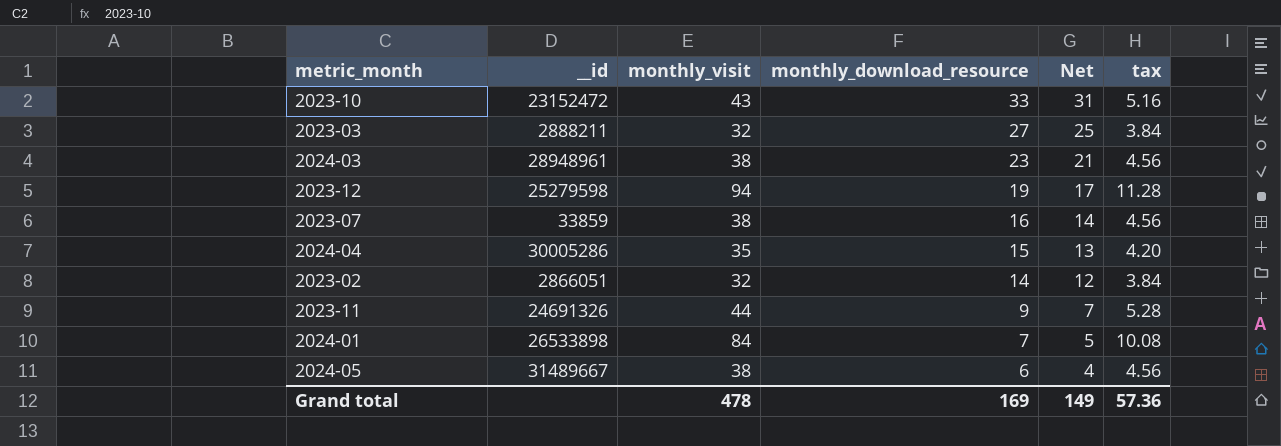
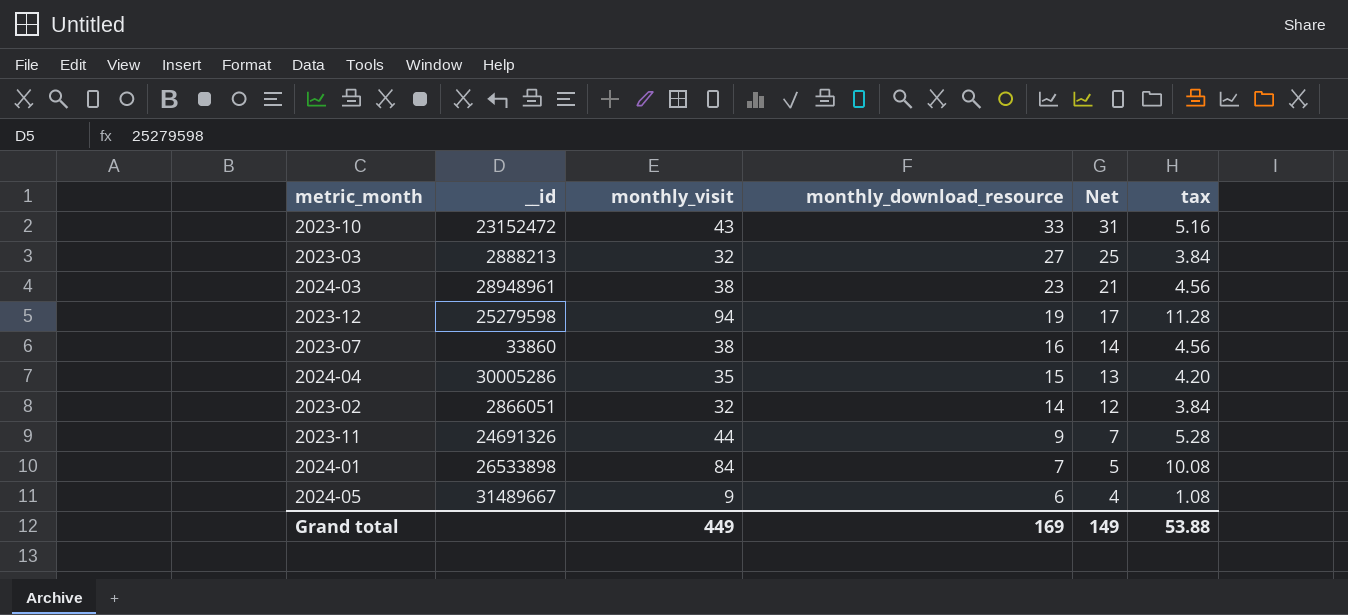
2023-03 | __id: 2888211 -> 2888213
2023-07 | __id: 33859 -> 33860
2024-05 | monthly_visit: 38 -> 9
2024-05 | tax: 4.56 -> 1.08
Grand total | monthly_visit: 478 -> 449
Grand total | tax: 57.36 -> 53.88

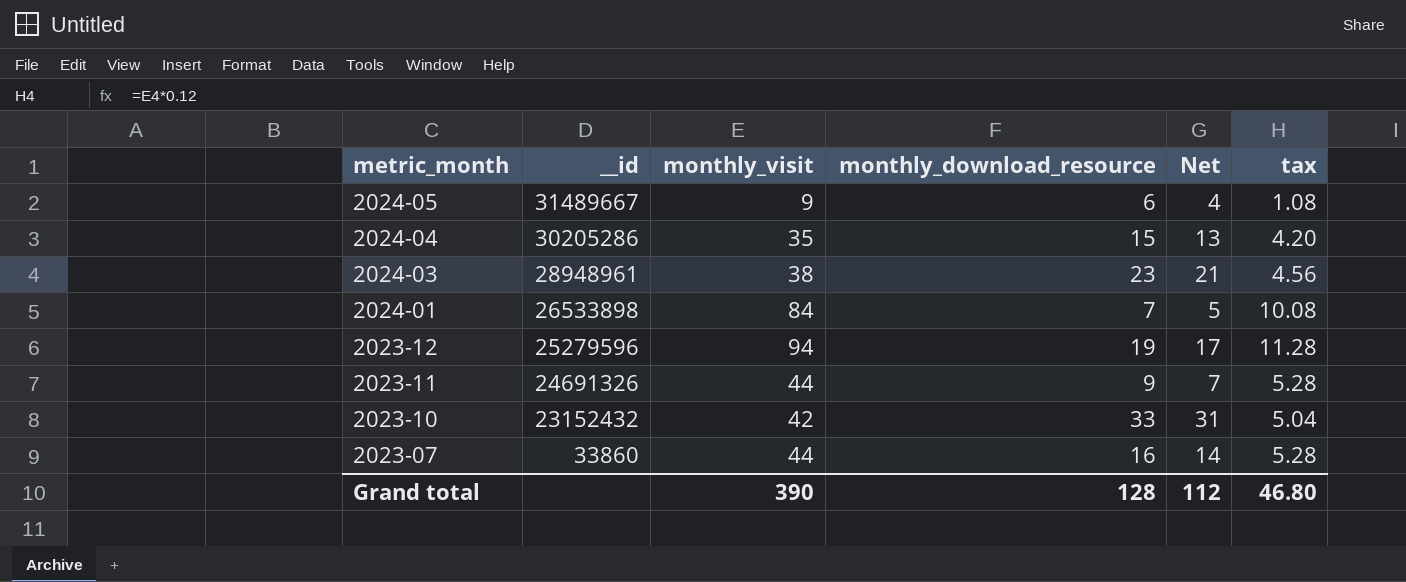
row order: monthly_download_resource descending -> metric_month descending
row 2023-03: 2888213 | 32 | 27 | 25 | 3.84 -> none
row 2023-02: 2866051 | 32 | 14 | 12 | 3.84 -> none
2024-04 | __id: 30005286 -> 30205286
2023-12 | __id: 25279598 -> 25279596
2023-10 | __id: 23152472 -> 23152432
2023-10 | monthly_visit: 43 -> 42
2023-10 | tax: 5.16 -> 5.04
2023-07 | monthly_visit: 38 -> 44
2023-07 | tax: 4.56 -> 5.28
Grand total | monthly_visit: 449 -> 390
Grand total | monthly_download_resource: 169 -> 128
Grand total | Net: 149 -> 112
Grand total | tax: 53.88 -> 46.80

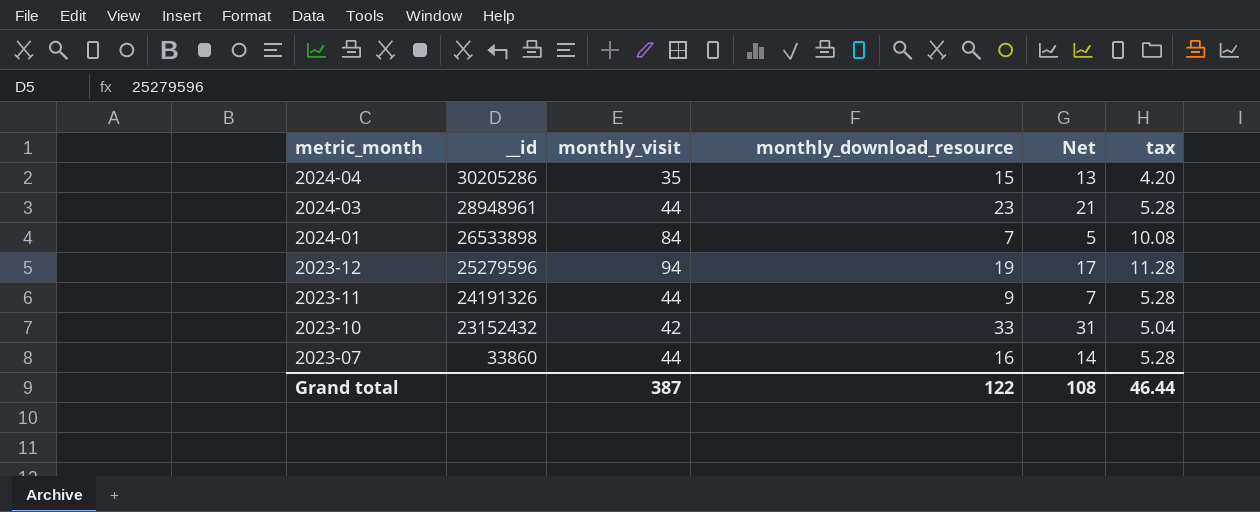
row 2024-05: 31489667 | 9 | 6 | 4 | 1.08 -> none
2024-03 | monthly_visit: 38 -> 44
2024-03 | tax: 4.56 -> 5.28
2023-11 | __id: 24691326 -> 24191326
Grand total | monthly_visit: 390 -> 387
Grand total | monthly_download_resource: 128 -> 122
Grand total | Net: 112 -> 108
Grand total | tax: 46.80 -> 46.44

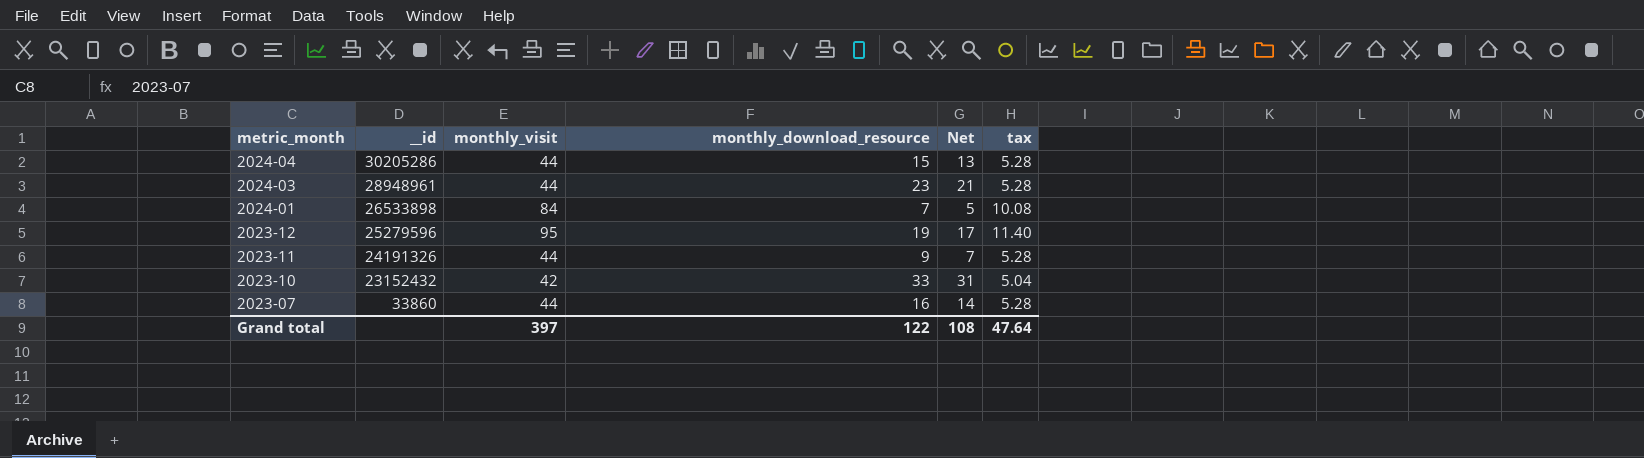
2024-04 | monthly_visit: 35 -> 44
2024-04 | tax: 4.20 -> 5.28
2023-12 | monthly_visit: 94 -> 95
2023-12 | tax: 11.28 -> 11.40
Grand total | monthly_visit: 387 -> 397
Grand total | tax: 46.44 -> 47.64

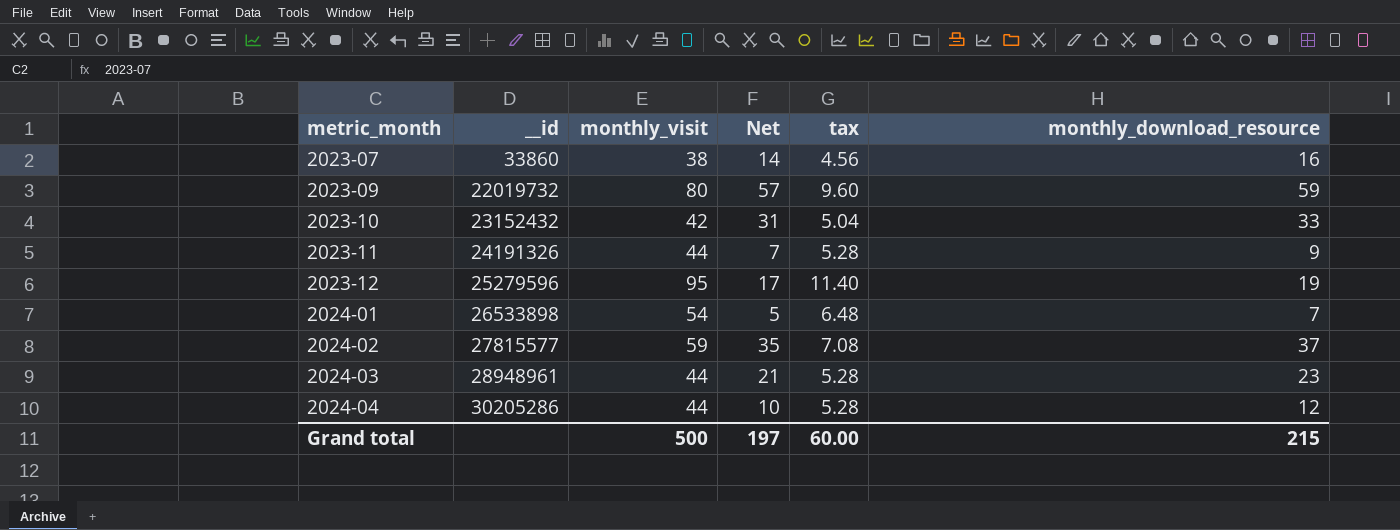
row order: metric_month descending -> metric_month ascending
column monthly_download_resource | position: 4 -> 6
2023-07 | monthly_visit: 44 -> 38
2023-07 | tax: 5.28 -> 4.56
row 2023-09: none -> 22019732 | 80 | 57 | 9.60 | 59
2024-01 | monthly_visit: 84 -> 54
2024-01 | tax: 10.08 -> 6.48
row 2024-02: none -> 27815577 | 59 | 35 | 7.08 | 37
2024-04 | Net: 13 -> 10
2024-04 | monthly_download_resource: 15 -> 12
Grand total | monthly_visit: 397 -> 500
Grand total | Net: 108 -> 197
Grand total | tax: 47.64 -> 60.00
Grand total | monthly_download_resource: 122 -> 215

